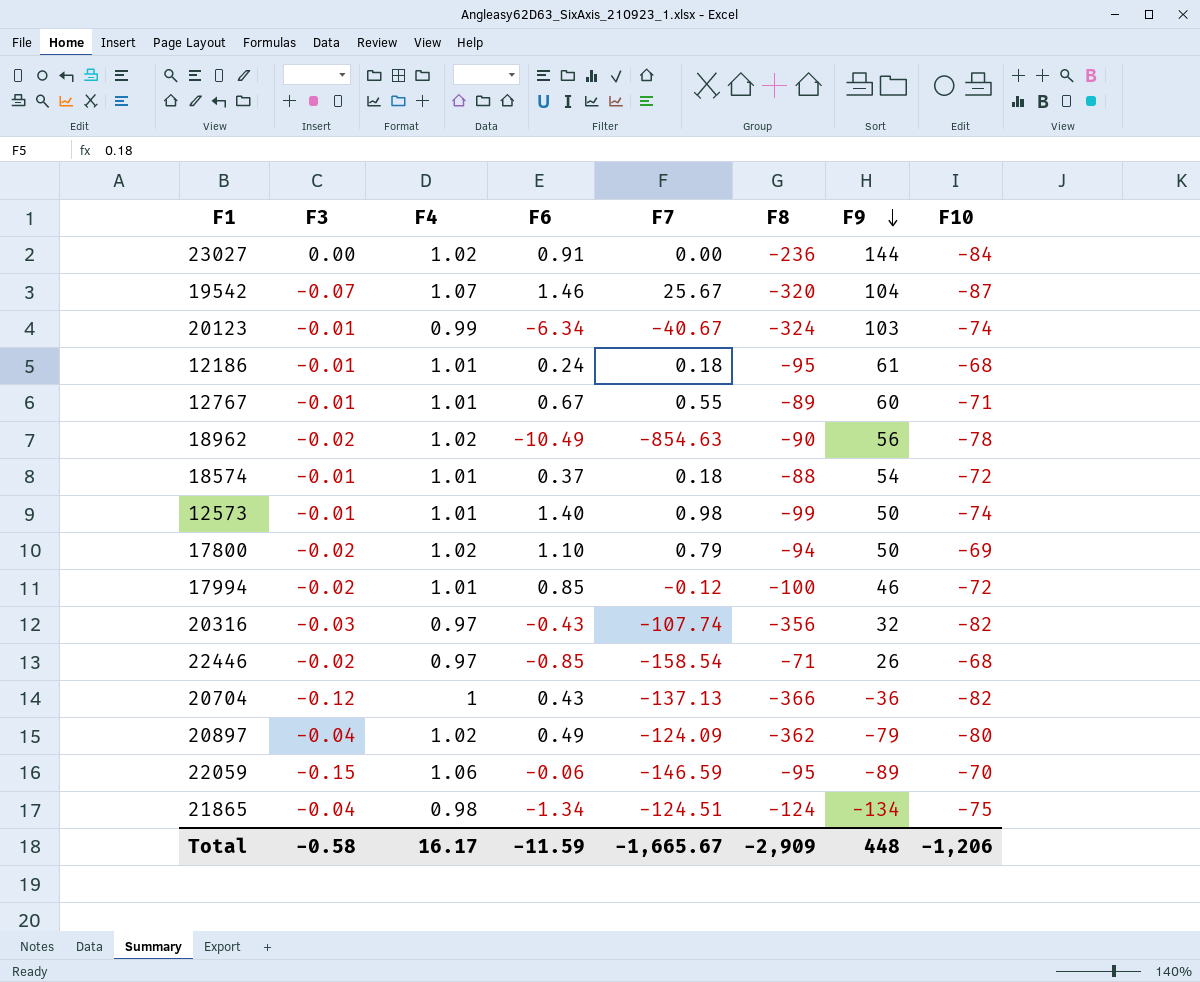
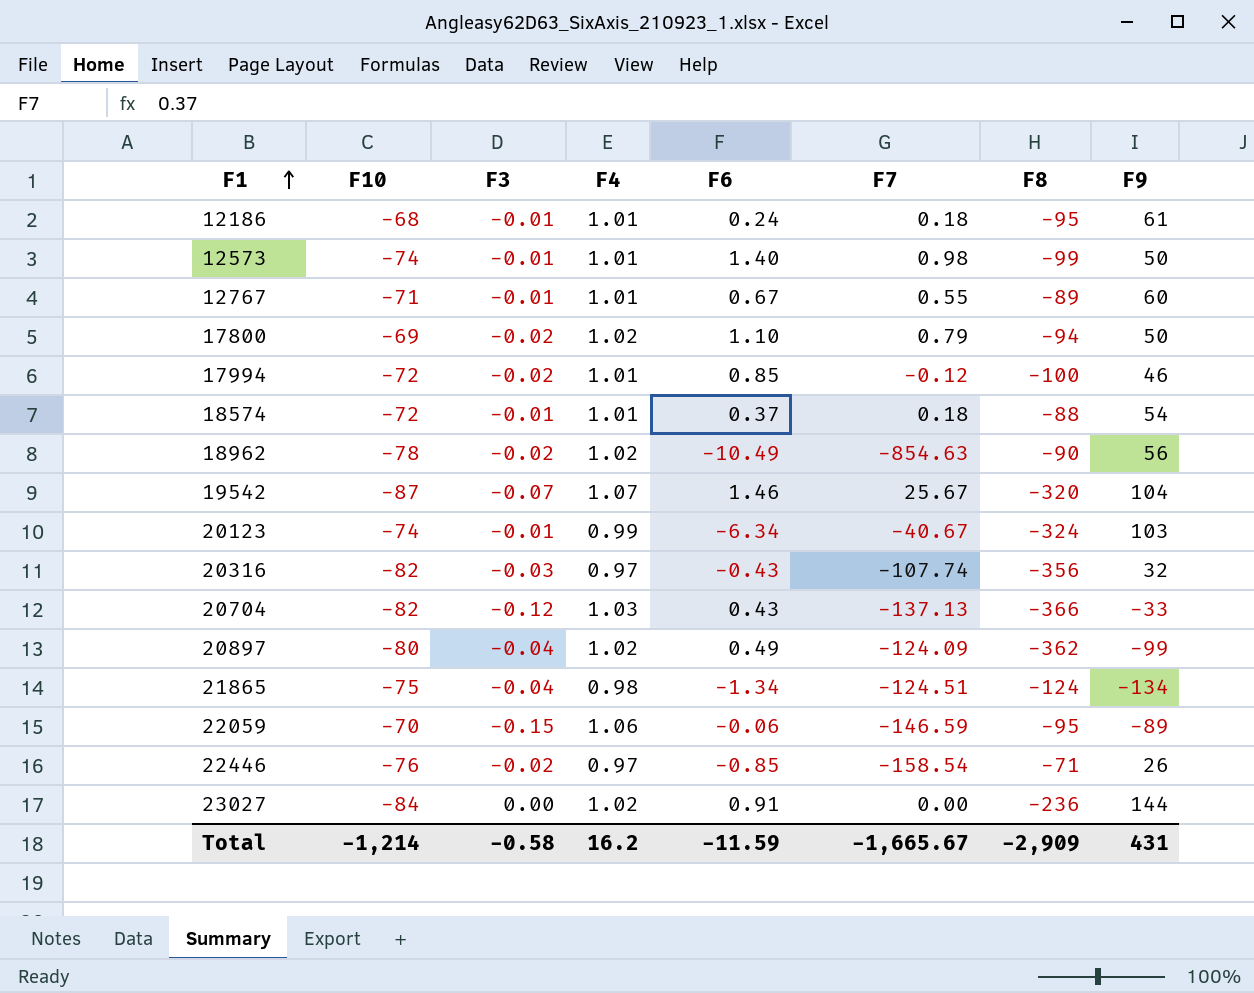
row order: F9 descending -> F1 ascending
column F10 | position: 8 -> 2
20704 | F4: 1 -> 1.03
20704 | F9: -36 -> -33
20897 | F9: -79 -> -99
22446 | F10: -68 -> -76
Total | F10: -1,206 -> -1,214
Total | F4: 16.17 -> 16.2
Total | F9: 448 -> 431

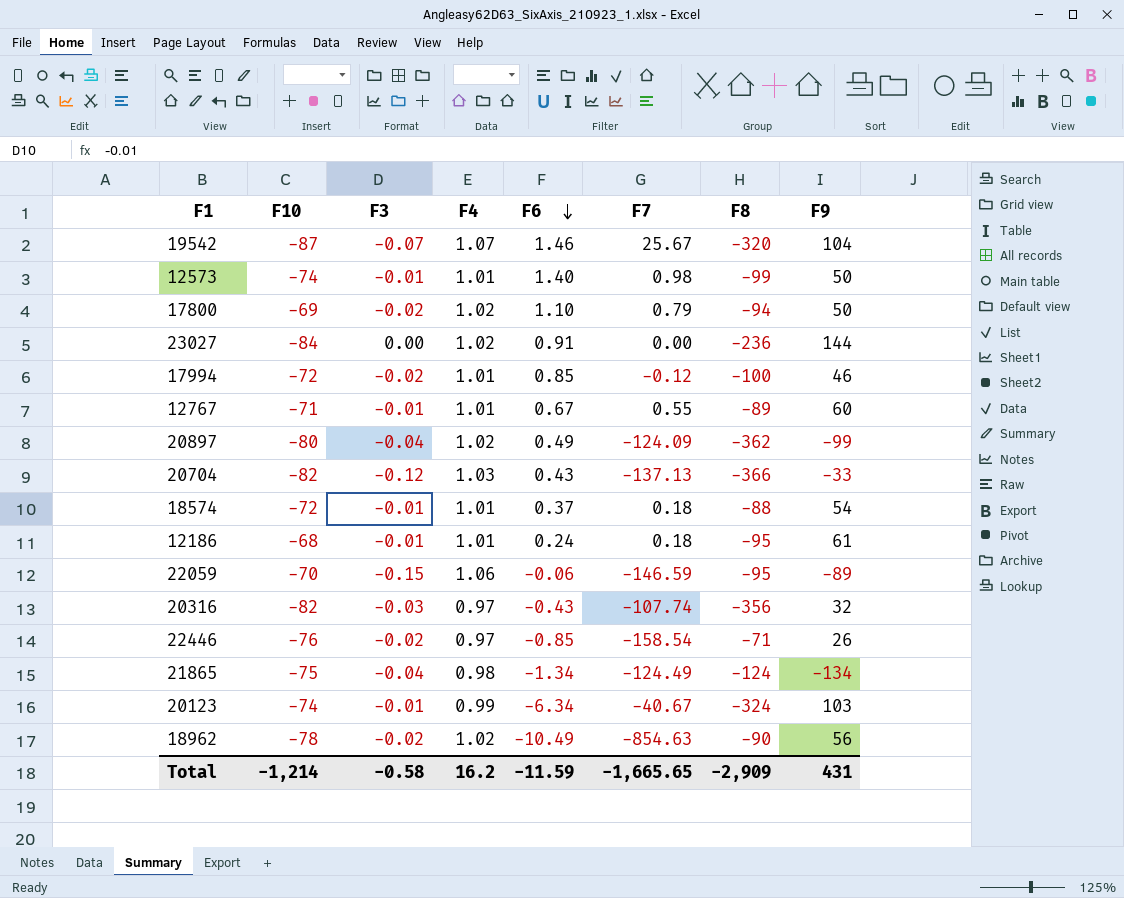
row order: F1 ascending -> F6 descending
21865 | F7: -124.51 -> -124.49
Total | F7: -1,665.67 -> -1,665.65

